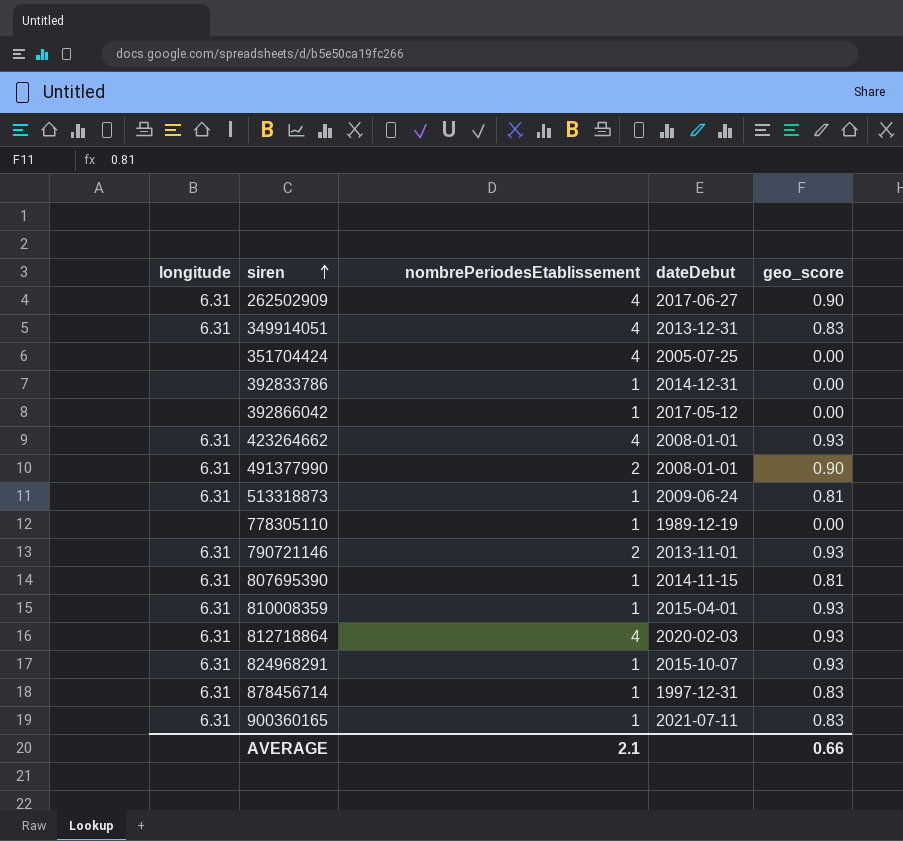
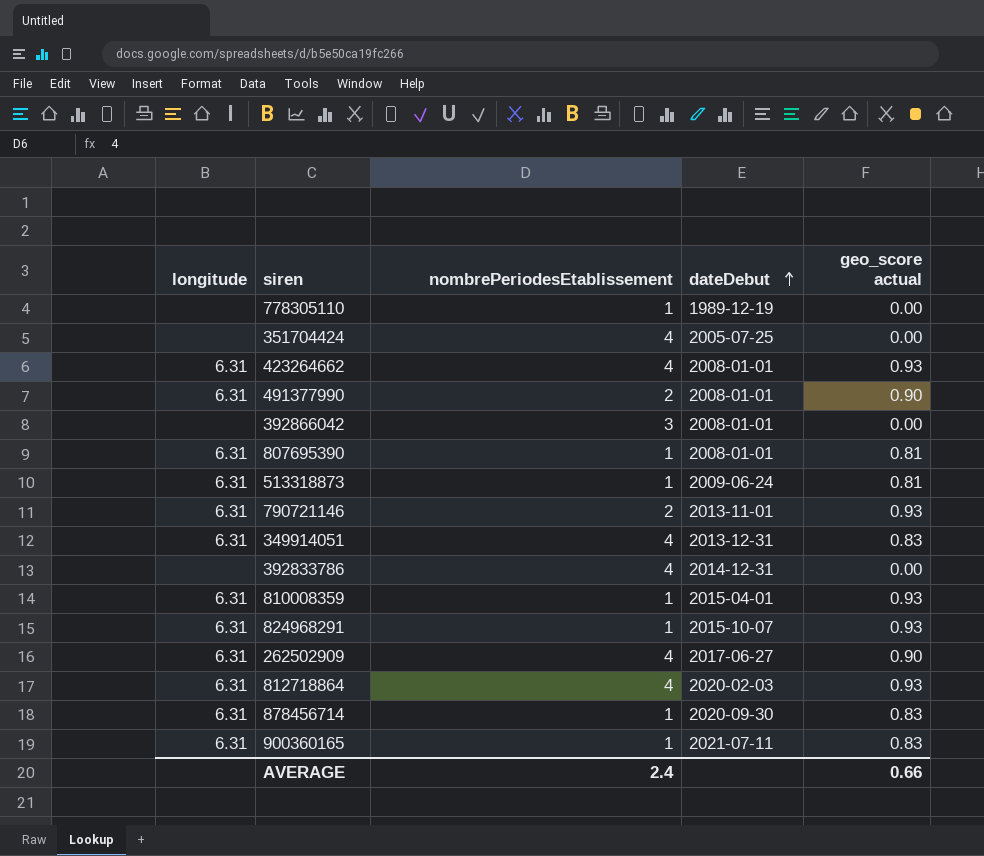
row order: siren ascending -> dateDebut ascending
column name: geo_score -> geo_score actual
392866042 | nombrePeriodesEtablissement: 1 -> 3
392866042 | dateDebut: 2017-05-12 -> 2008-01-01
807695390 | dateDebut: 2014-11-15 -> 2008-01-01
392833786 | nombrePeriodesEtablissement: 1 -> 4
878456714 | dateDebut: 1997-12-31 -> 2020-09-30
AVERAGE | nombrePeriodesEtablissement: 2.1 -> 2.4

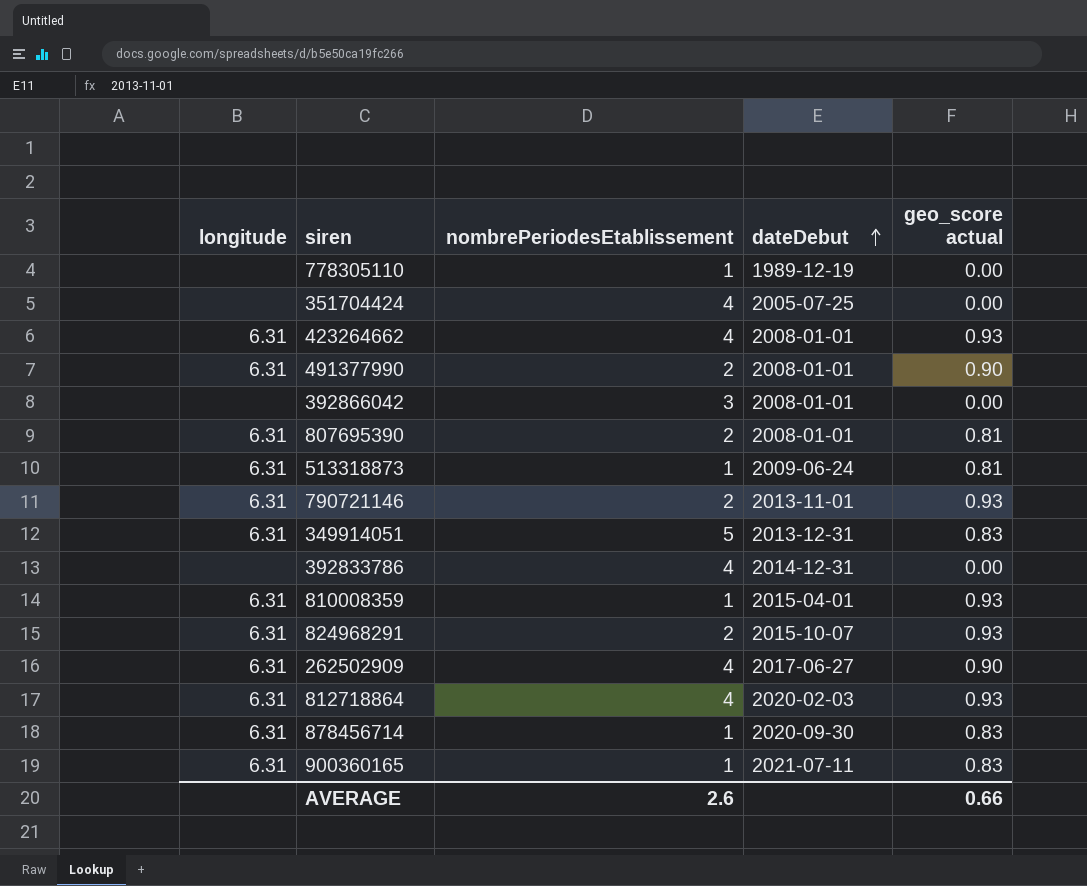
807695390 | nombrePeriodesEtablissement: 1 -> 2
349914051 | nombrePeriodesEtablissement: 4 -> 5
824968291 | nombrePeriodesEtablissement: 1 -> 2
AVERAGE | nombrePeriodesEtablissement: 2.4 -> 2.6

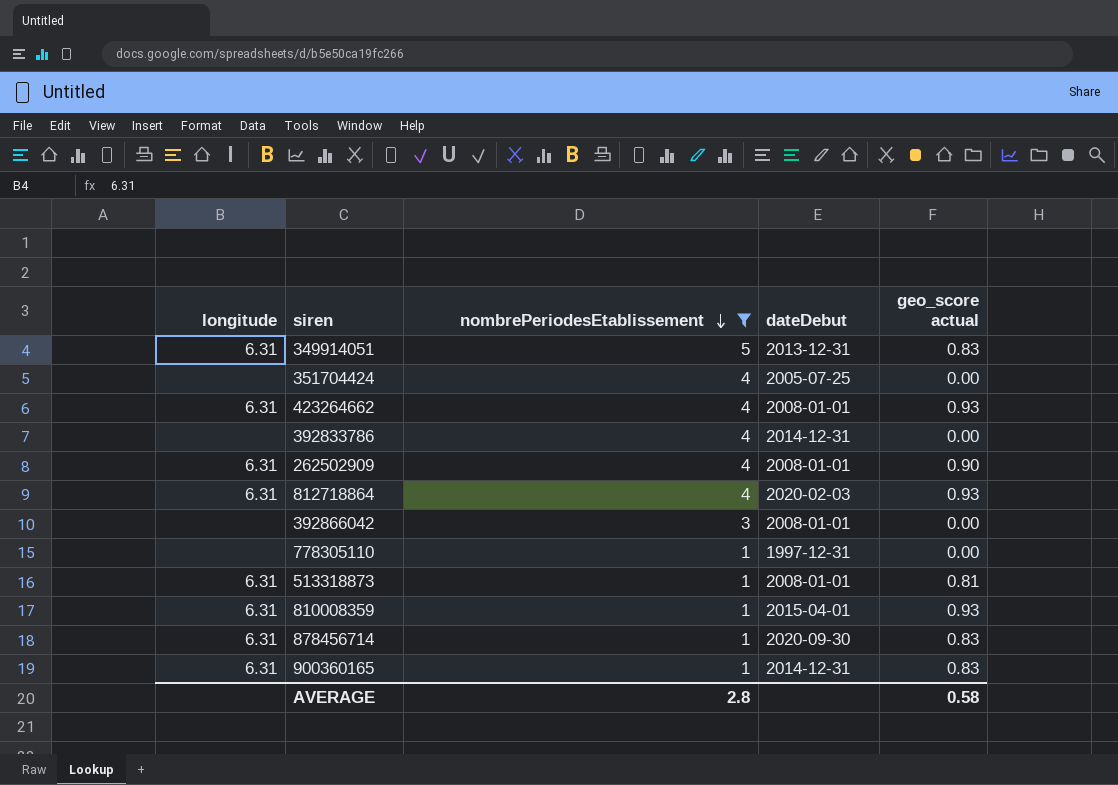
filter: none -> nombrePeriodesEtablissement != 2
row order: dateDebut ascending -> nombrePeriodesEtablissement descending
262502909 | dateDebut: 2017-06-27 -> 2008-01-01
778305110 | dateDebut: 1989-12-19 -> 1997-12-31
513318873 | dateDebut: 2009-06-24 -> 2008-01-01
900360165 | dateDebut: 2021-07-11 -> 2014-12-31
AVERAGE | nombrePeriodesEtablissement: 2.6 -> 2.8
AVERAGE | geo_score actual: 0.66 -> 0.58

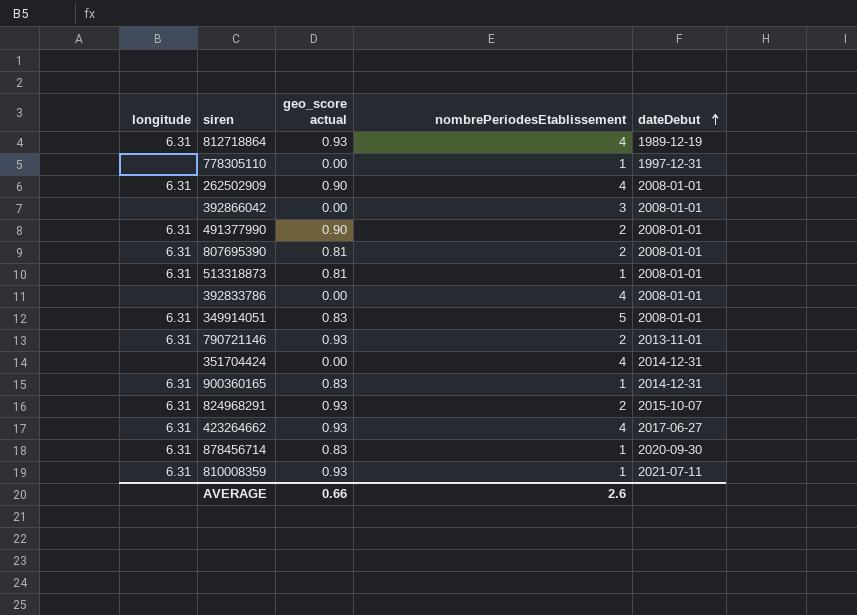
filter: nombrePeriodesEtablissement != 2 -> none
row order: nombrePeriodesEtablissement descending -> dateDebut ascending
column geo_score actual | position: 5 -> 3
812718864 | dateDebut: 2020-02-03 -> 1989-12-19
392833786 | dateDebut: 2014-12-31 -> 2008-01-01
349914051 | dateDebut: 2013-12-31 -> 2008-01-01
351704424 | dateDebut: 2005-07-25 -> 2014-12-31
423264662 | dateDebut: 2008-01-01 -> 2017-06-27
810008359 | dateDebut: 2015-04-01 -> 2021-07-11
AVERAGE | geo_score actual: 0.58 -> 0.66
AVERAGE | nombrePeriodesEtablissement: 2.8 -> 2.6

